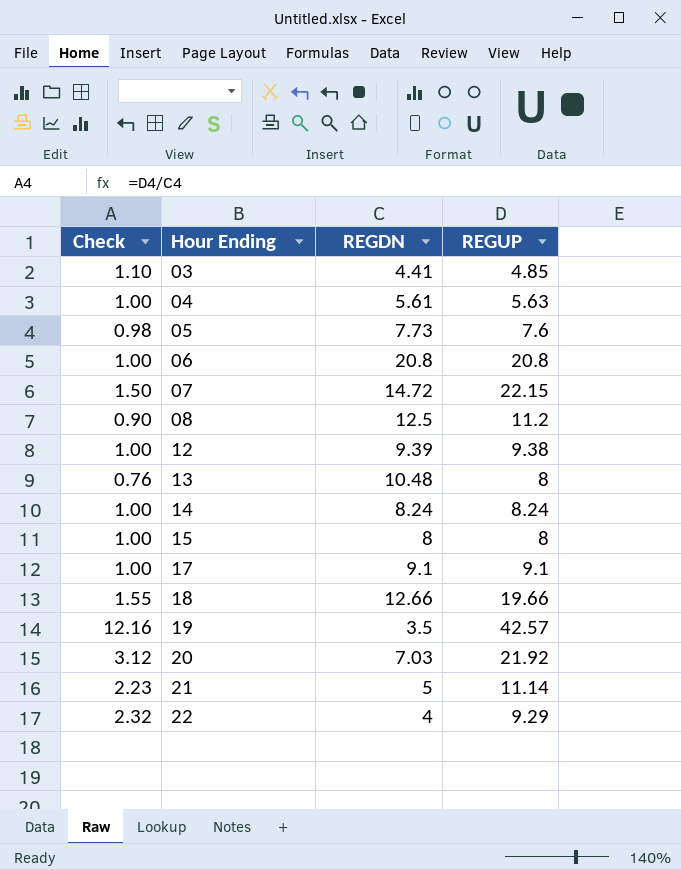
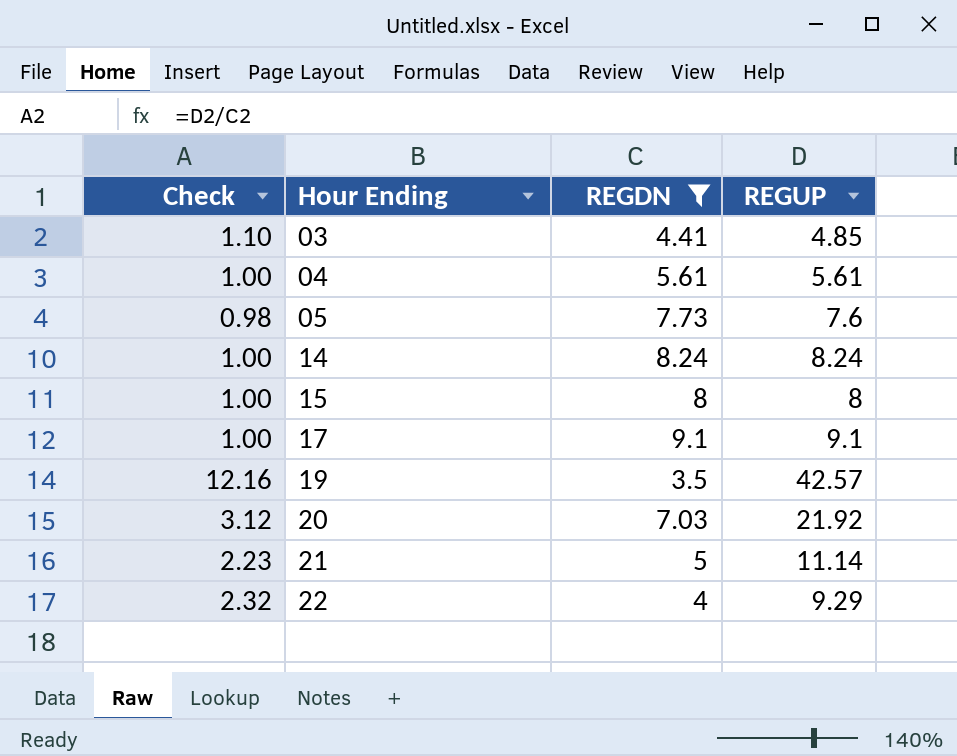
filter: none -> REGDN <= 9.1
04 | REGUP: 5.63 -> 5.61

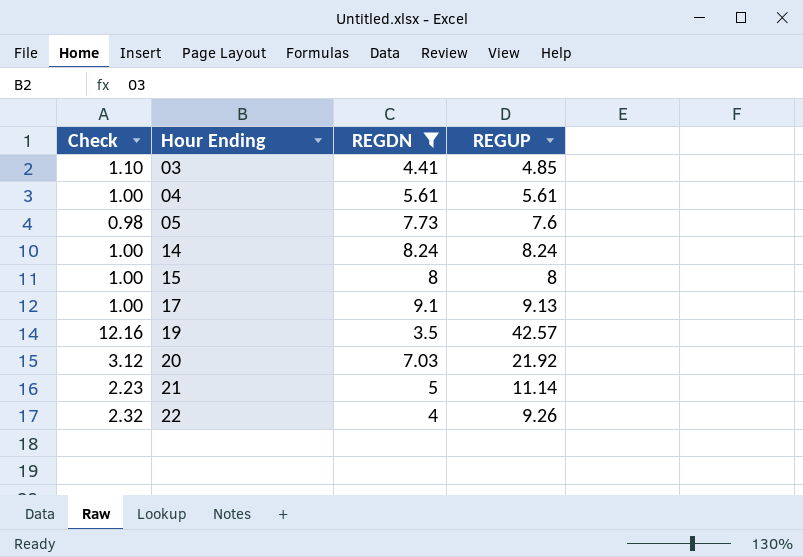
17 | REGUP: 9.1 -> 9.13
22 | REGUP: 9.29 -> 9.26

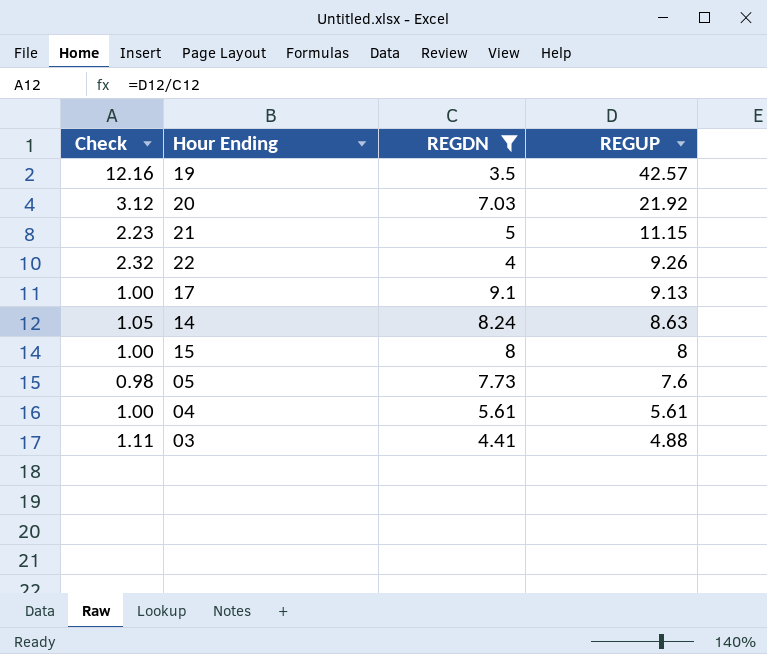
row order: Hour Ending ascending -> REGUP descending
21 | REGUP: 11.14 -> 11.15
14 | Check: 1.00 -> 1.05
14 | REGUP: 8.24 -> 8.63
03 | Check: 1.10 -> 1.11
03 | REGUP: 4.85 -> 4.88

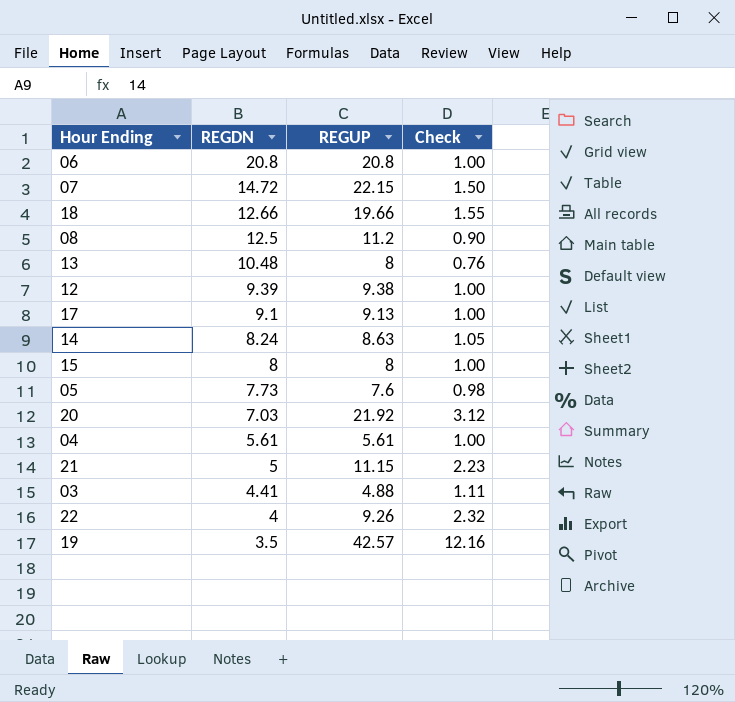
filter: REGDN <= 9.1 -> none
row order: REGUP descending -> REGDN descending
column Check | position: 1 -> 4

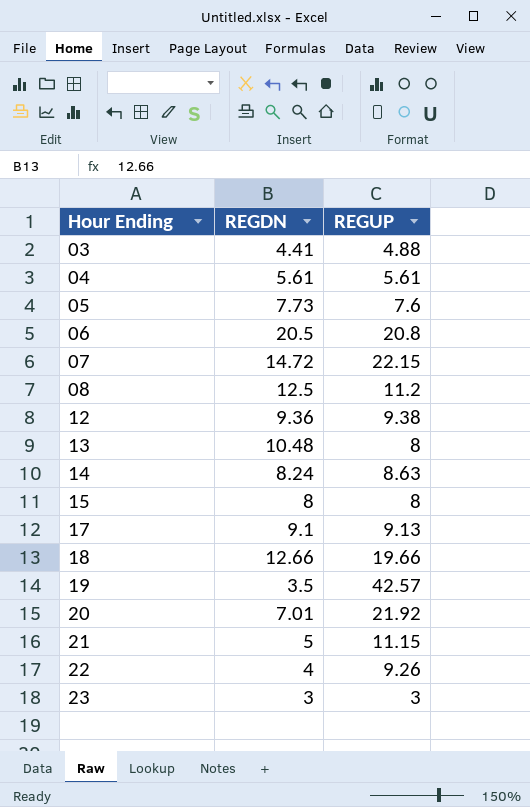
row order: REGDN descending -> Hour Ending ascending
column Check | formula: [REGUP] / [REGDN] -> none
06 | REGDN: 20.8 -> 20.5
12 | REGDN: 9.39 -> 9.36
20 | REGDN: 7.03 -> 7.01
row 23: none -> 3 | 3

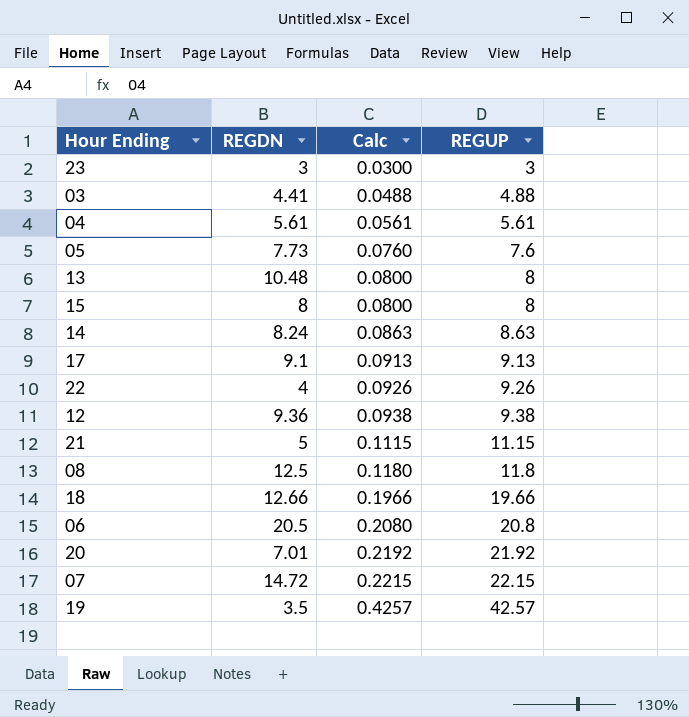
row order: Hour Ending ascending -> Calc ascending
column Calc | formula: none -> [REGUP] * 0.01
08 | REGUP: 11.2 -> 11.8

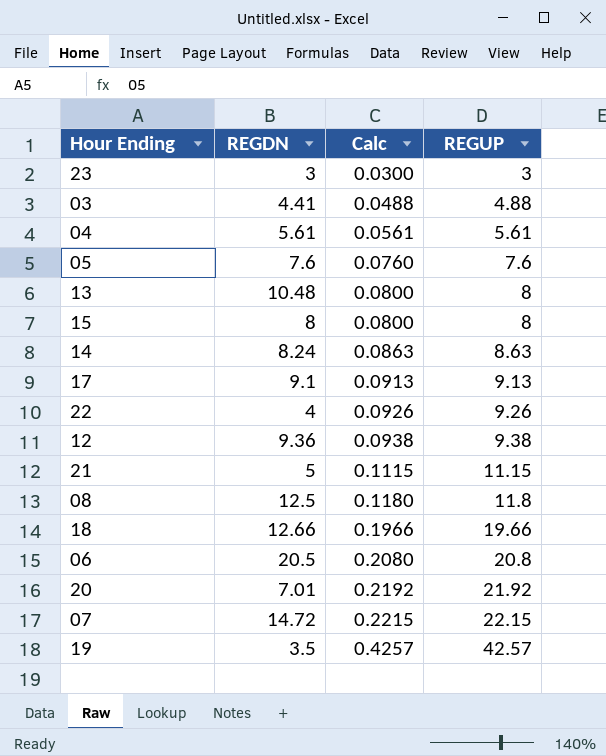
05 | REGDN: 7.73 -> 7.6

